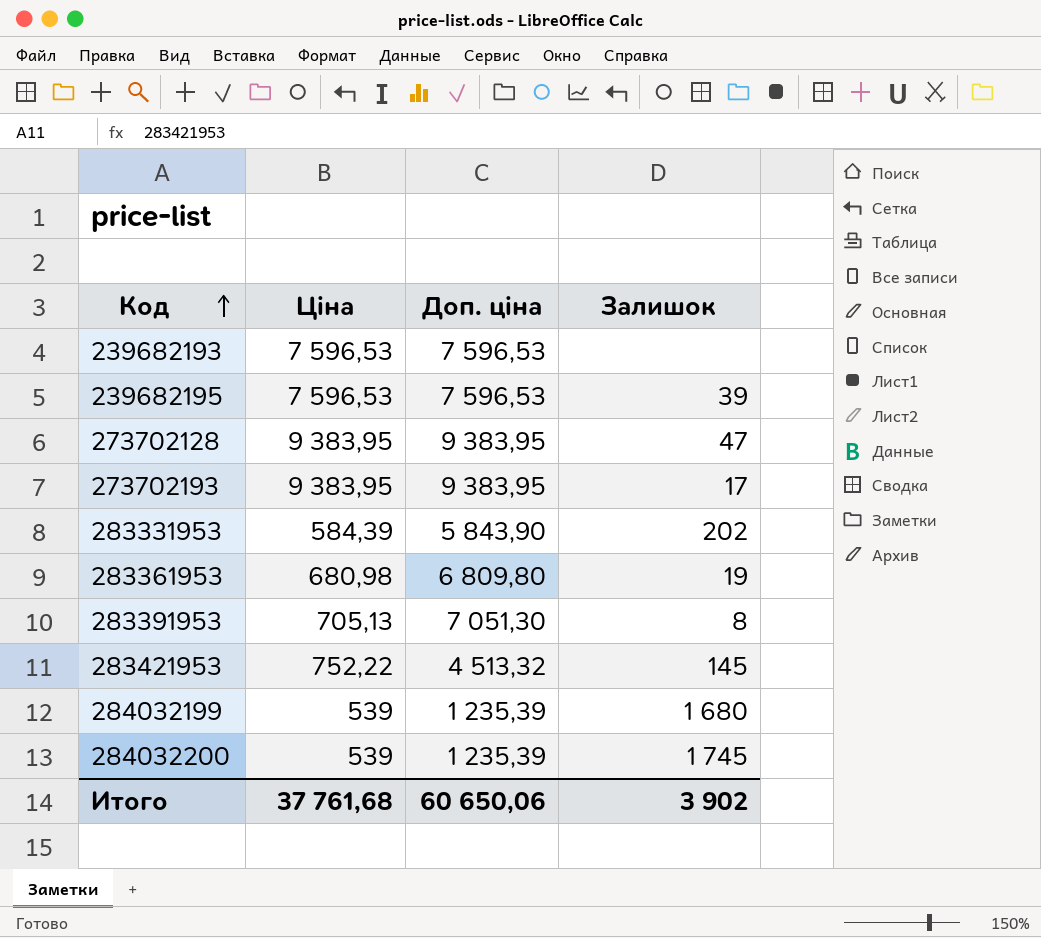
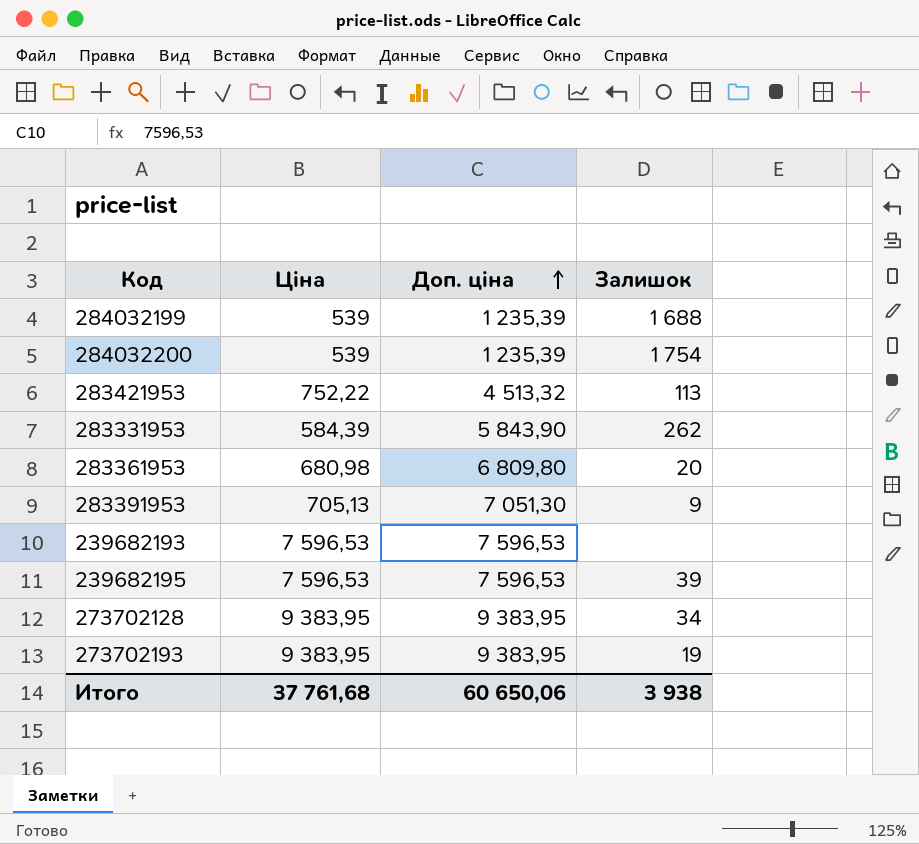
row order: Код ascending -> Доп. ціна ascending
284032199 | Залишок: 1 680 -> 1 688
284032200 | Залишок: 1 745 -> 1 754
283421953 | Залишок: 145 -> 113
283331953 | Залишок: 202 -> 262
283361953 | Залишок: 19 -> 20
283391953 | Залишок: 8 -> 9
273702128 | Залишок: 47 -> 34
273702193 | Залишок: 17 -> 19
Итого | Залишок: 3 902 -> 3 938

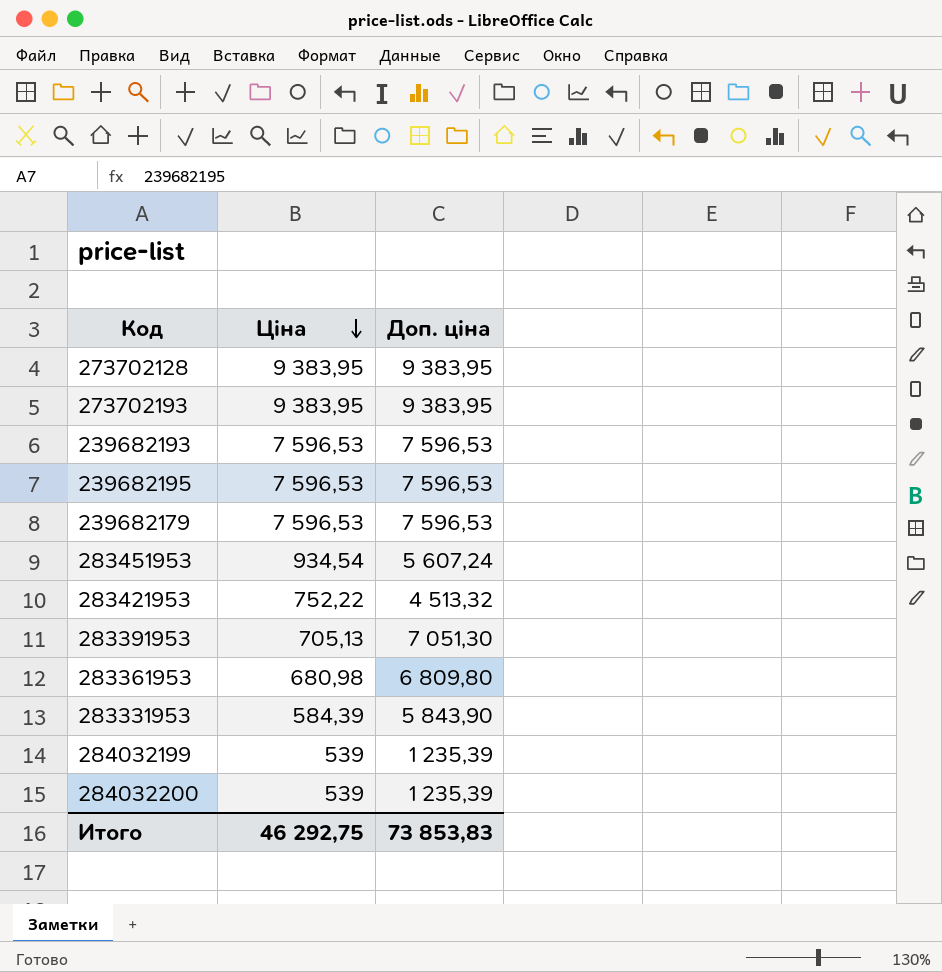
row order: Доп. ціна ascending -> Ціна descending
column Залишок | position: 4 -> none
row 239682179: none -> 7 596,53 | 7 596,53
row 283451953: none -> 934,54 | 5 607,24
Итого | Ціна: 37 761,68 -> 46 292,75
Итого | Доп. ціна: 60 650,06 -> 73 853,83

